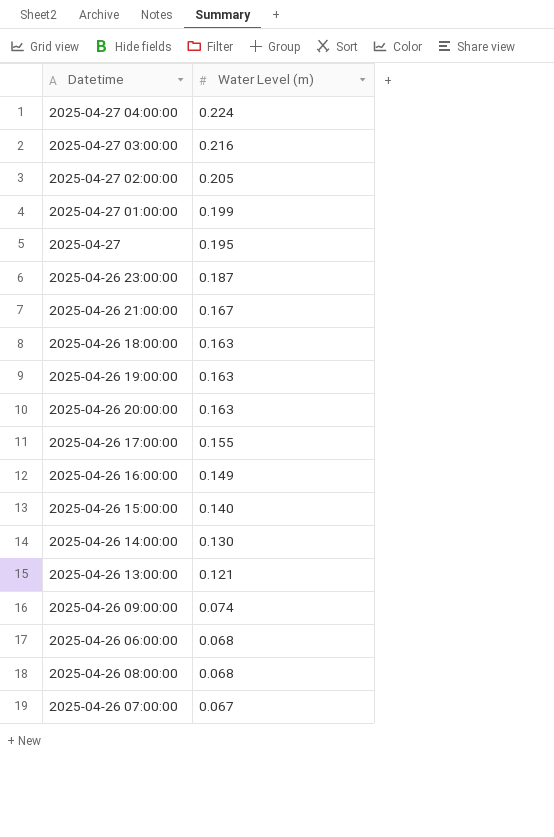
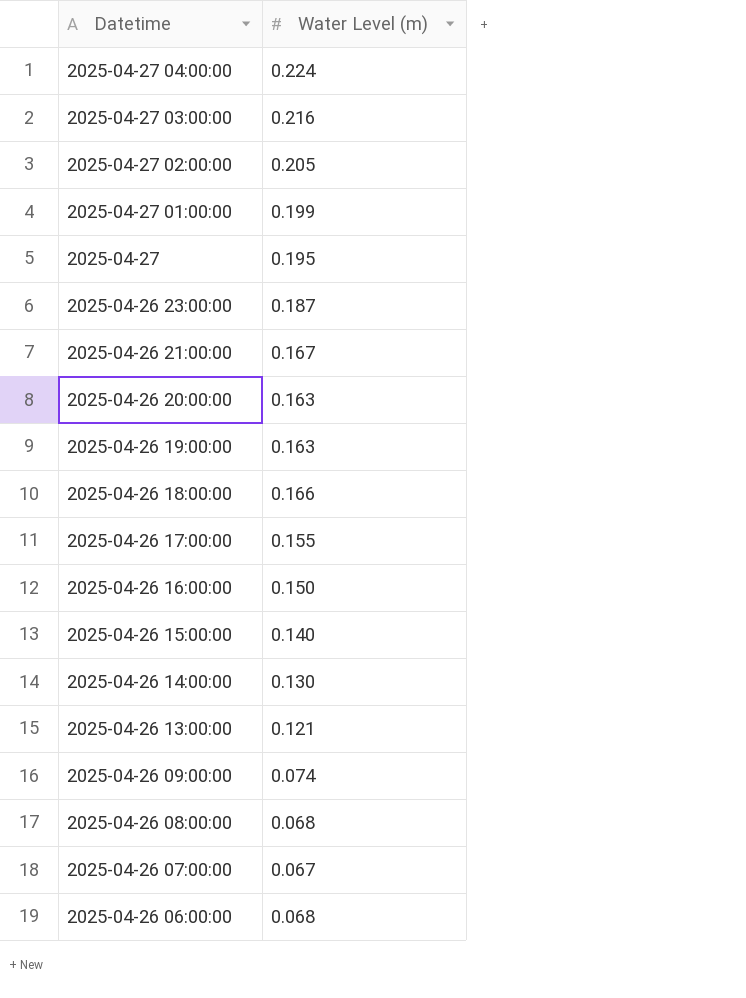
row order: Water Level (m) descending -> Datetime descending
2025-04-26 18:00:00 | Water Level (m): 0.163 -> 0.166
2025-04-26 16:00:00 | Water Level (m): 0.149 -> 0.150

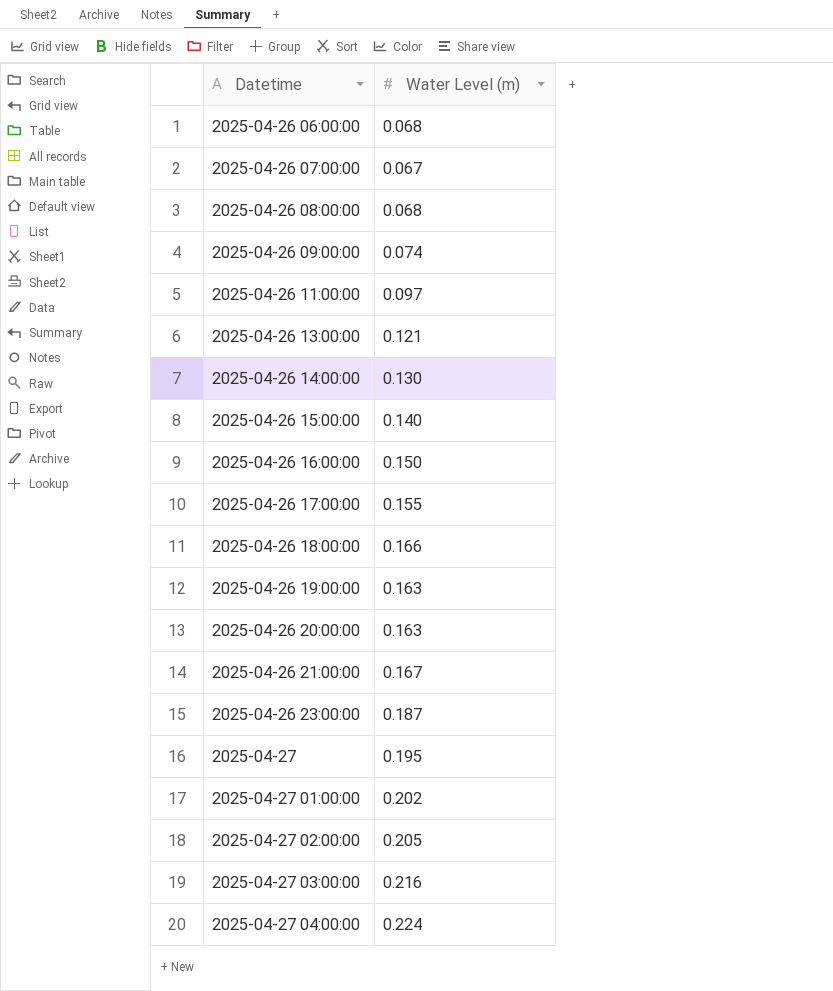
row order: Datetime descending -> Datetime ascending
row 2025-04-26 11:00:00: none -> 0.097
2025-04-27 01:00:00 | Water Level (m): 0.199 -> 0.202

